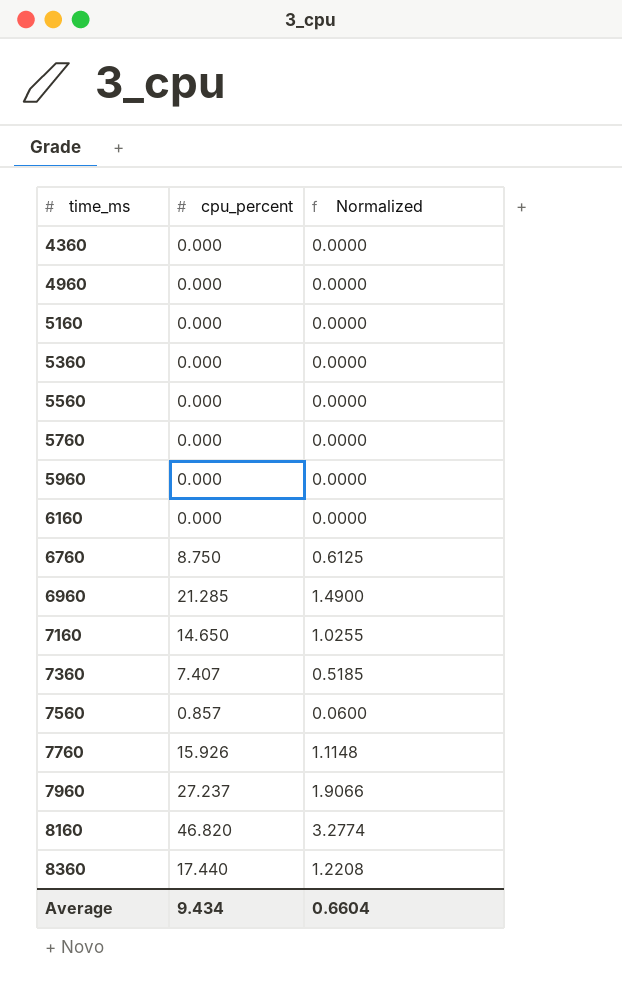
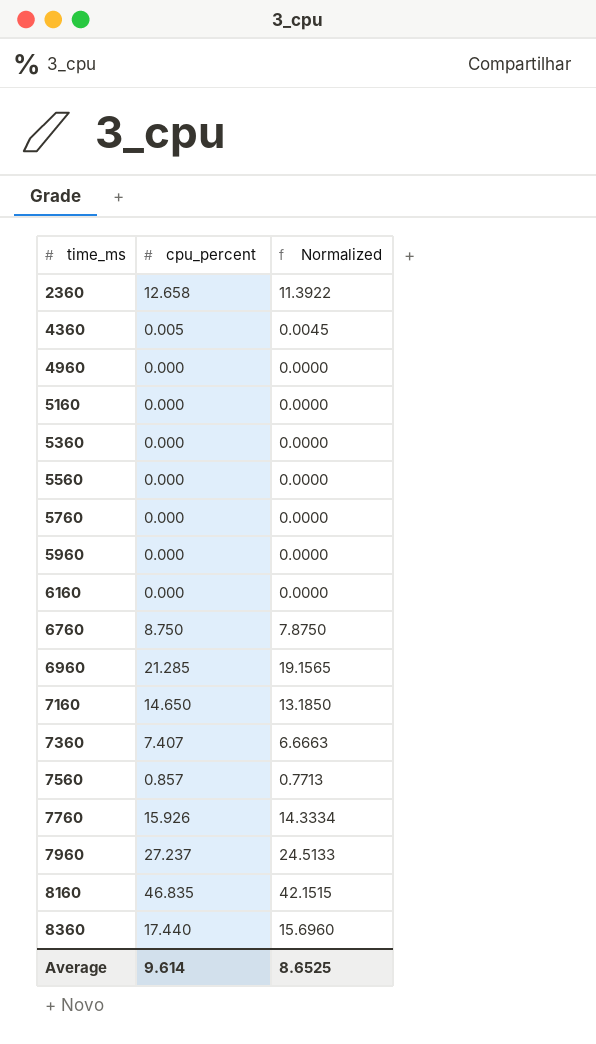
column Normalized | formula: [cpu_percent] * 0.07 -> [cpu_percent] * 0.9
row 2360: none -> 12.658 | 11.3922
4360 | cpu_percent: 0.000 -> 0.005
8160 | cpu_percent: 46.820 -> 46.835
Average | cpu_percent: 9.434 -> 9.614
Average | Normalized: 0.6604 -> 8.6525

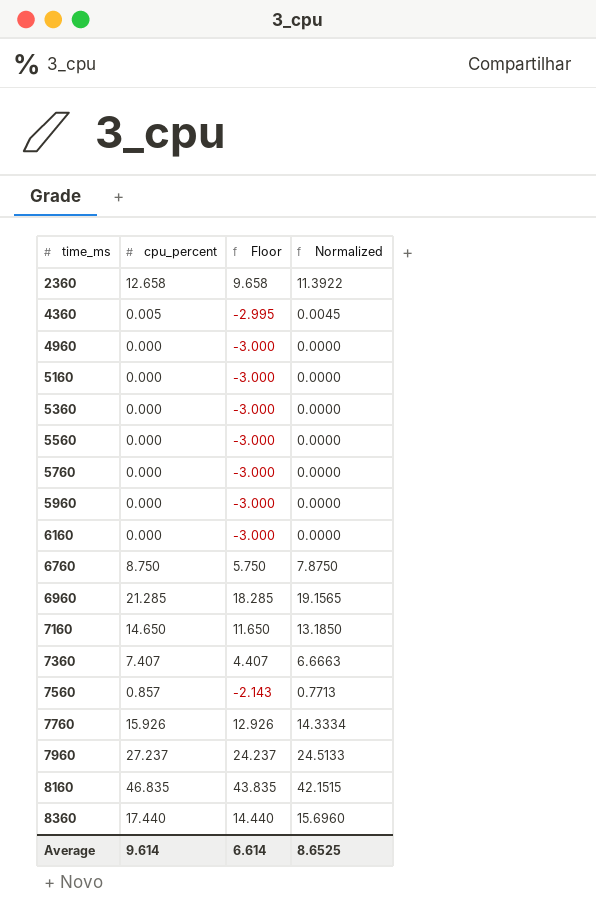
column Floor | formula: none -> [cpu_percent] - 3

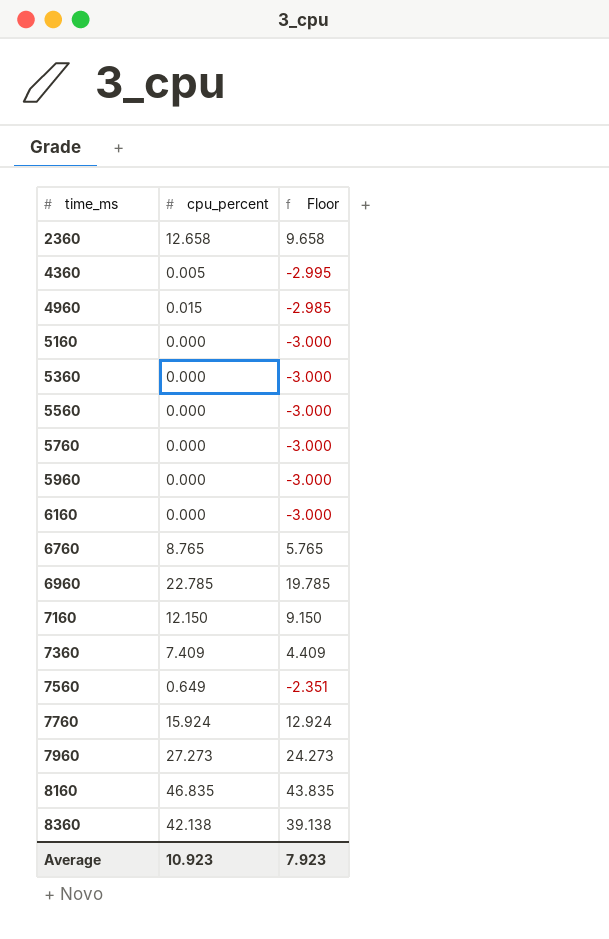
column Normalized | formula: [cpu_percent] * 0.9 -> none
4960 | cpu_percent: 0.000 -> 0.015
4960 | Floor: -3.000 -> -2.985
6760 | cpu_percent: 8.750 -> 8.765
6760 | Floor: 5.750 -> 5.765
6960 | cpu_percent: 21.285 -> 22.785
6960 | Floor: 18.285 -> 19.785
7160 | cpu_percent: 14.650 -> 12.150
7160 | Floor: 11.650 -> 9.150
7360 | cpu_percent: 7.407 -> 7.409
7360 | Floor: 4.407 -> 4.409
7560 | cpu_percent: 0.857 -> 0.649
7560 | Floor: -2.143 -> -2.351
7760 | cpu_percent: 15.926 -> 15.924
7760 | Floor: 12.926 -> 12.924
7960 | cpu_percent: 27.237 -> 27.273
7960 | Floor: 24.237 -> 24.273
8360 | cpu_percent: 17.440 -> 42.138
8360 | Floor: 14.440 -> 39.138
Average | cpu_percent: 9.614 -> 10.923
Average | Floor: 6.614 -> 7.923

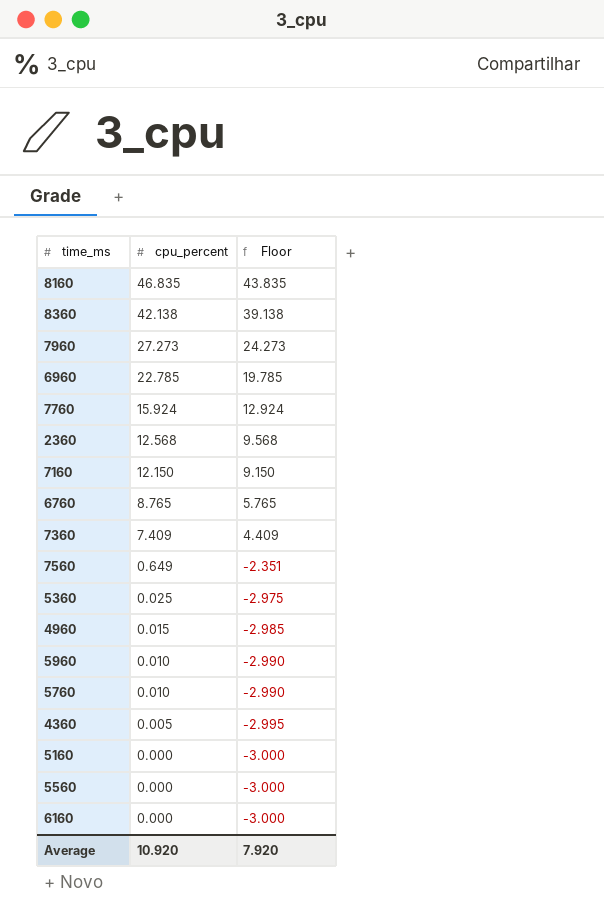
row order: time_ms ascending -> cpu_percent descending
2360 | cpu_percent: 12.658 -> 12.568
2360 | Floor: 9.658 -> 9.568
5360 | cpu_percent: 0.000 -> 0.025
5360 | Floor: -3.000 -> -2.975
5960 | cpu_percent: 0.000 -> 0.010
5960 | Floor: -3.000 -> -2.990
5760 | cpu_percent: 0.000 -> 0.010
5760 | Floor: -3.000 -> -2.990
Average | cpu_percent: 10.923 -> 10.920
Average | Floor: 7.923 -> 7.920

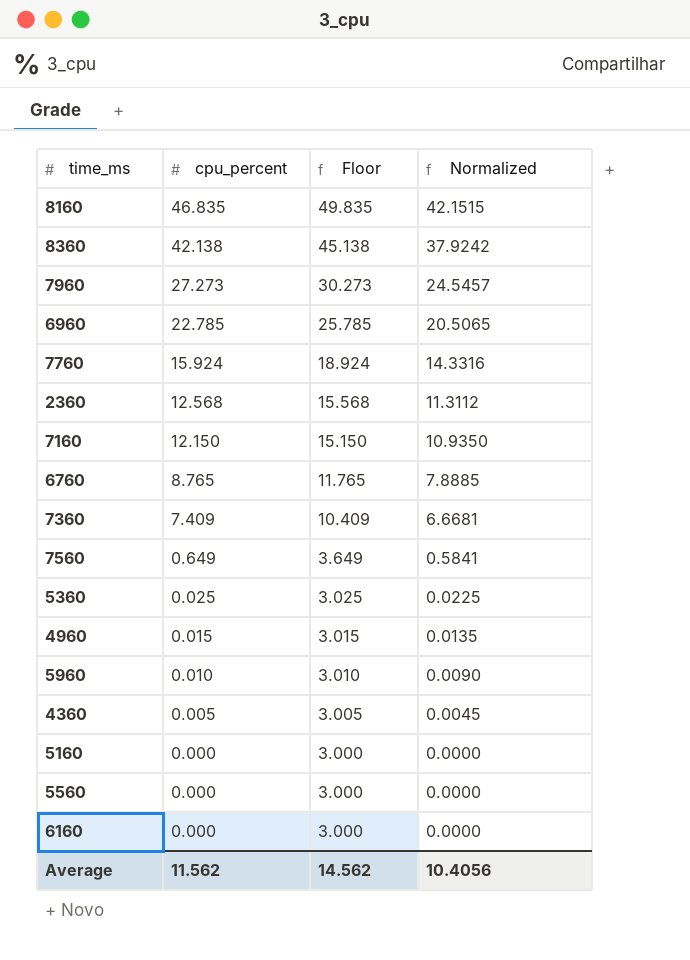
column Floor | formula: [cpu_percent] - 3 -> [cpu_percent] + 3
column Normalized | formula: none -> [cpu_percent] * 0.9
row 5760: 0.010 | -2.990 -> none
Average | cpu_percent: 10.920 -> 11.562
Average | Floor: 7.920 -> 14.562

